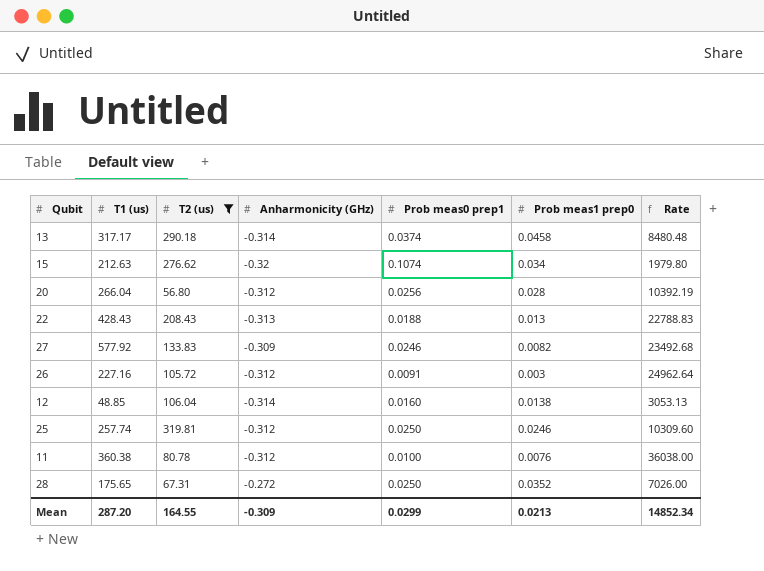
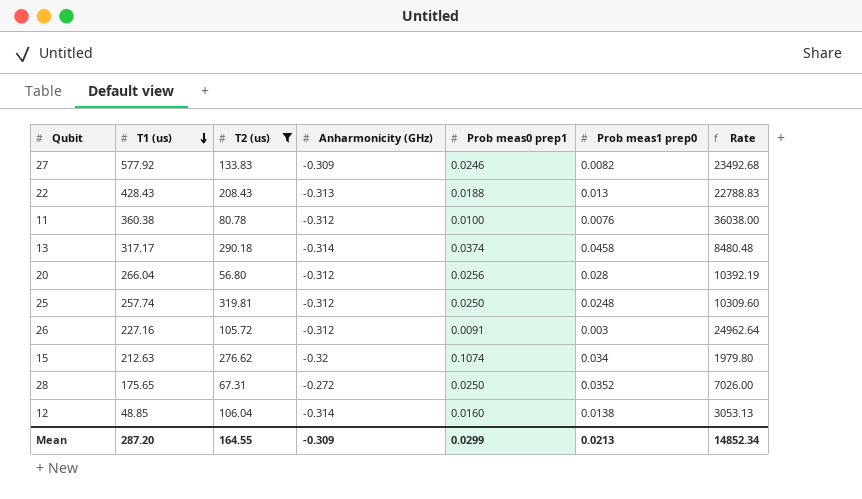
row order: none -> T1 (us) descending
25 | Prob meas1 prep0: 0.0246 -> 0.0248

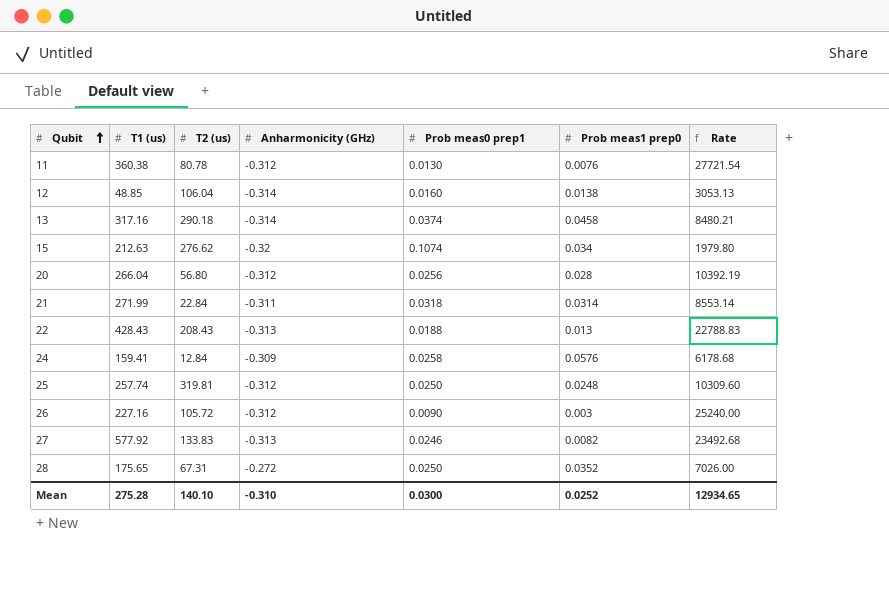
filter: T2 (us) >= 56.80 -> none
row order: T1 (us) descending -> Qubit ascending
11 | Prob meas0 prep1: 0.0100 -> 0.0130
11 | Rate: 36038.00 -> 27721.54
13 | T1 (us): 317.17 -> 317.16
13 | Rate: 8480.48 -> 8480.21
26 | Prob meas0 prep1: 0.0091 -> 0.0090
26 | Rate: 24962.64 -> 25240.00
27 | Anharmonicity (GHz): -0.309 -> -0.313
Mean | T1 (us): 287.20 -> 275.28
Mean | T2 (us): 164.55 -> 140.10
Mean | Anharmonicity (GHz): -0.309 -> -0.310
Mean | Prob meas0 prep1: 0.0299 -> 0.0300
Mean | Prob meas1 prep0: 0.0213 -> 0.0252
Mean | Rate: 14852.34 -> 12934.65

